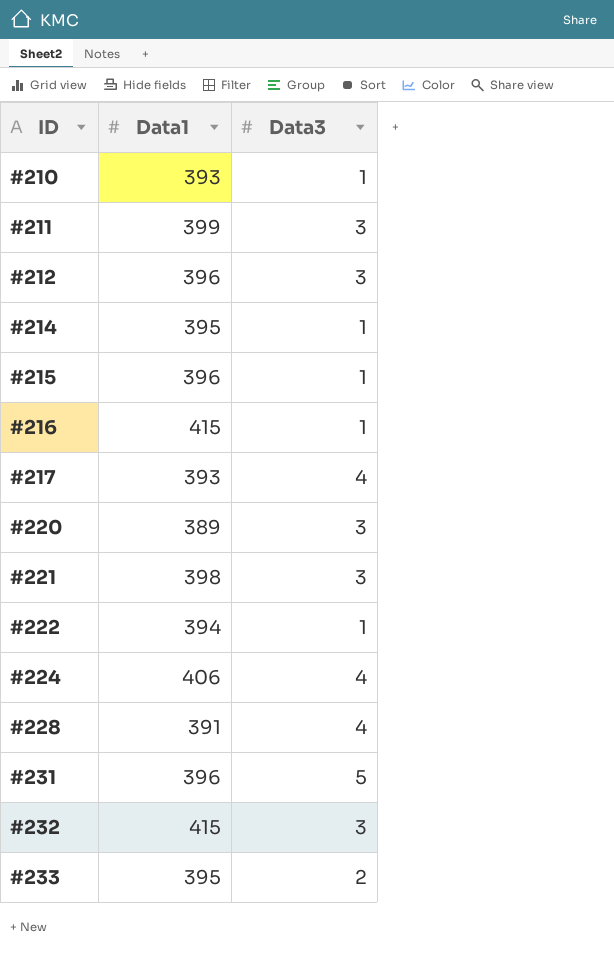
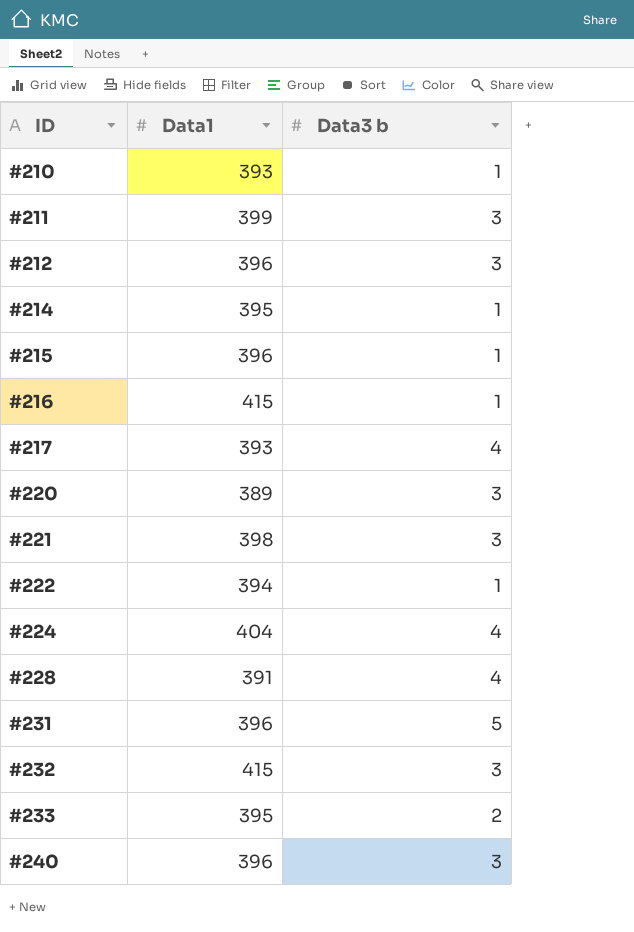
column name: Data3 -> Data3 b
#224 | Data1: 406 -> 404
row #240: none -> 396 | 3

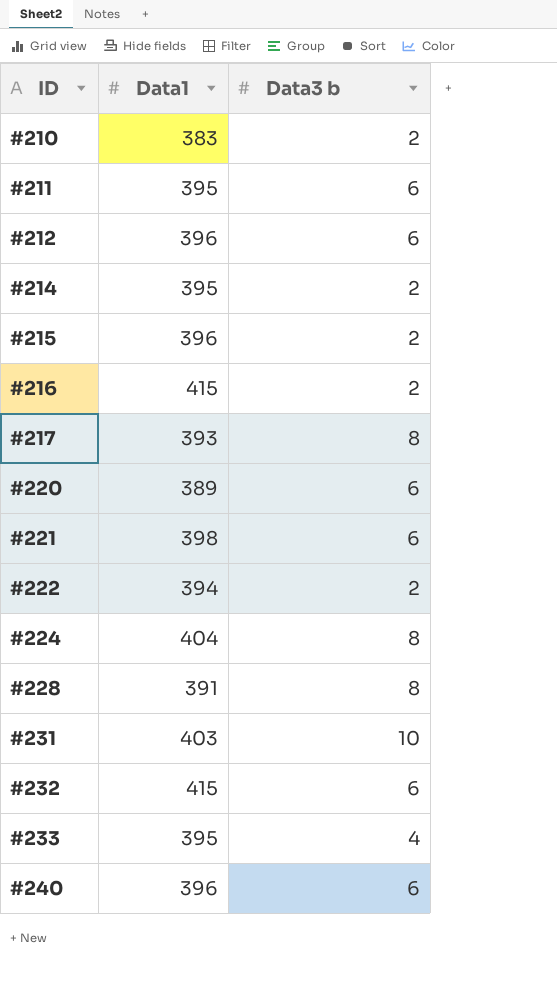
#210 | Data1: 393 -> 383
#210 | Data3 b: 1 -> 2
#211 | Data1: 399 -> 395
#211 | Data3 b: 3 -> 6
#212 | Data3 b: 3 -> 6
#214 | Data3 b: 1 -> 2
#215 | Data3 b: 1 -> 2
#216 | Data3 b: 1 -> 2
#217 | Data3 b: 4 -> 8
#220 | Data3 b: 3 -> 6
#221 | Data3 b: 3 -> 6
#222 | Data3 b: 1 -> 2
#224 | Data3 b: 4 -> 8
#228 | Data3 b: 4 -> 8
#231 | Data1: 396 -> 403
#231 | Data3 b: 5 -> 10
#232 | Data3 b: 3 -> 6
#233 | Data3 b: 2 -> 4
#240 | Data3 b: 3 -> 6

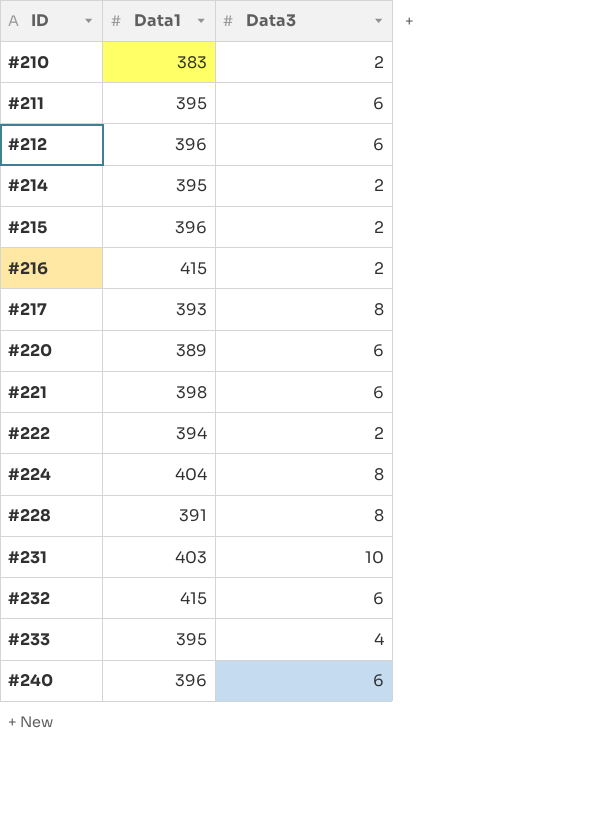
column name: Data3 b -> Data3

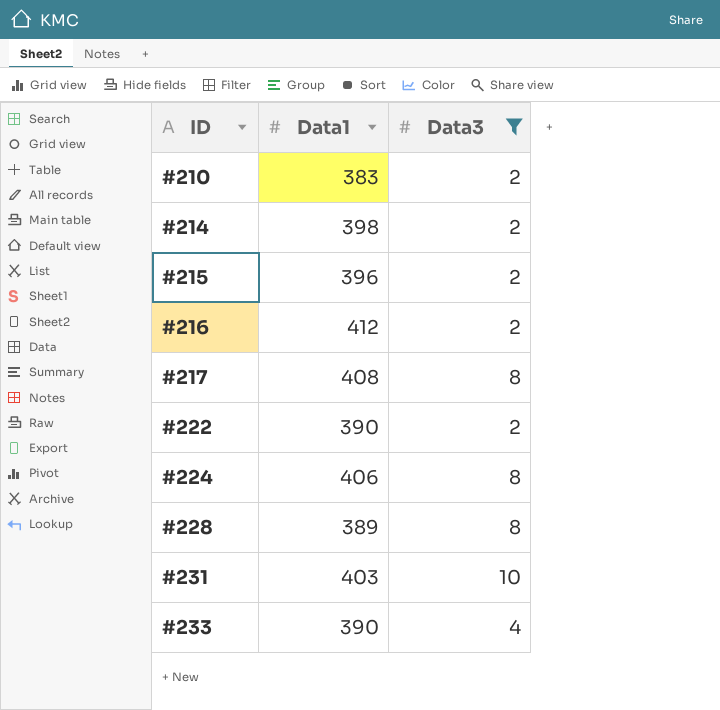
filter: none -> Data3 != 6
#214 | Data1: 395 -> 398
#216 | Data1: 415 -> 412
#217 | Data1: 393 -> 408
#222 | Data1: 394 -> 390
#224 | Data1: 404 -> 406
#228 | Data1: 391 -> 389
#233 | Data1: 395 -> 390

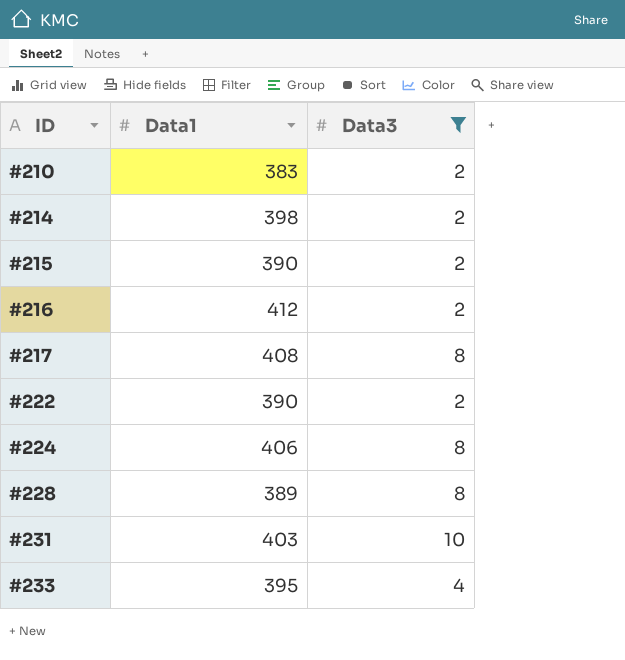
#215 | Data1: 396 -> 390
#233 | Data1: 390 -> 395

